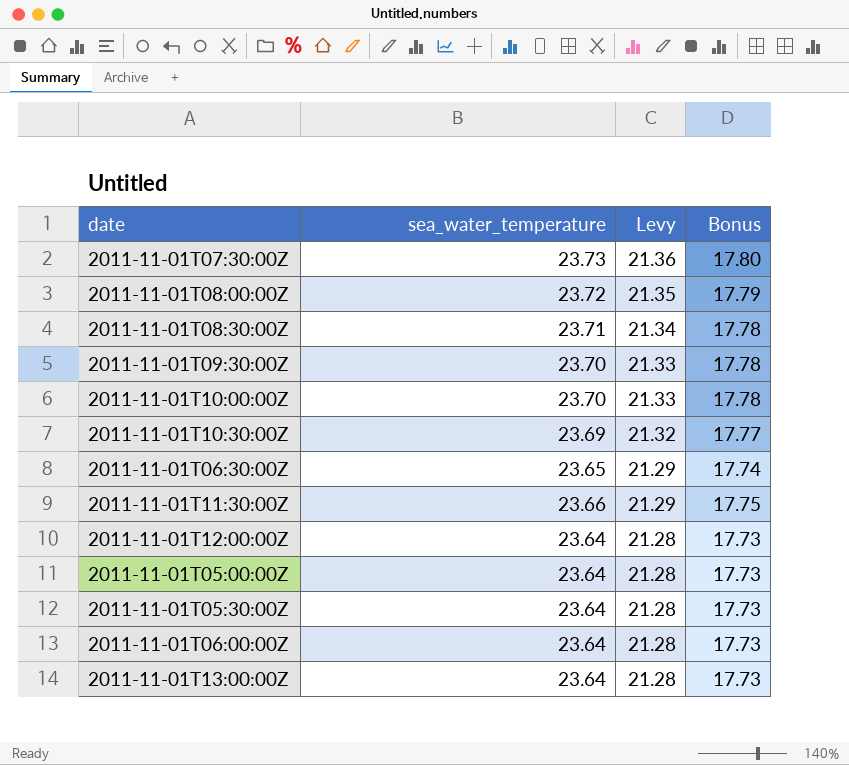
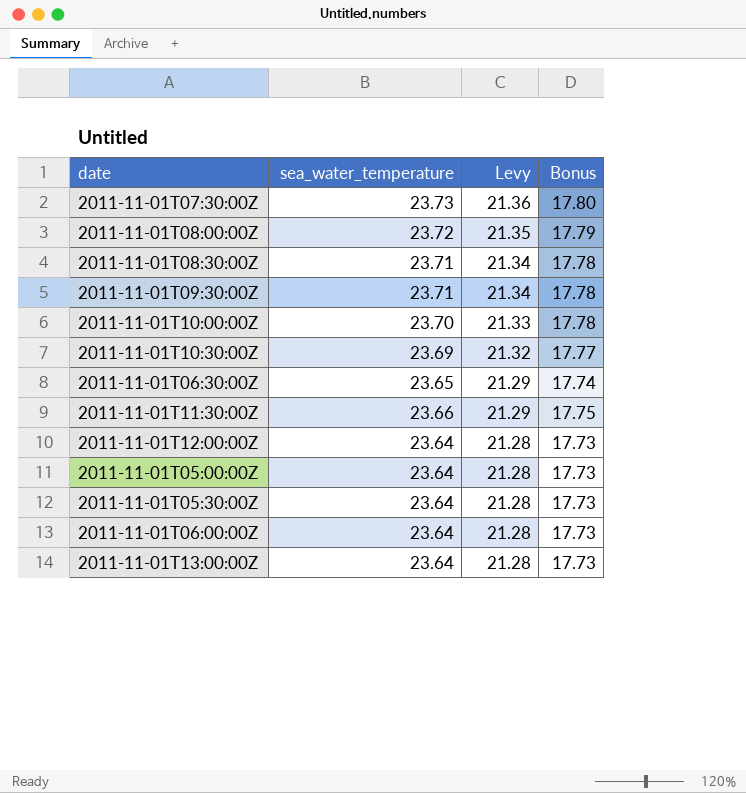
2011-11-01T09:30:00Z | sea_water_temperature: 23.70 -> 23.71
2011-11-01T09:30:00Z | Levy: 21.33 -> 21.34

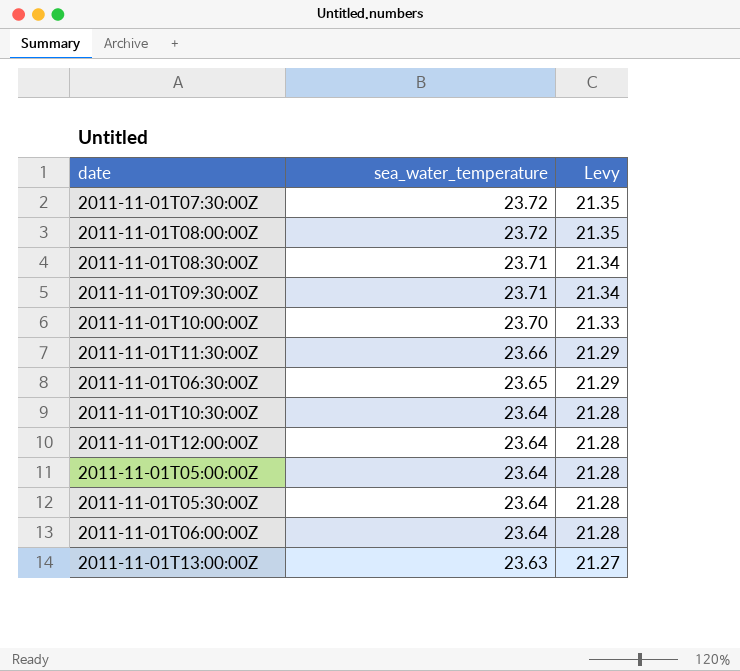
row order: Levy descending -> sea_water_temperature descending
column Bonus | formula: [sea_water_temperature] * 0.75 -> none
2011-11-01T07:30:00Z | sea_water_temperature: 23.73 -> 23.72
2011-11-01T07:30:00Z | Levy: 21.36 -> 21.35
2011-11-01T10:30:00Z | sea_water_temperature: 23.69 -> 23.64
2011-11-01T10:30:00Z | Levy: 21.32 -> 21.28
2011-11-01T13:00:00Z | sea_water_temperature: 23.64 -> 23.63
2011-11-01T13:00:00Z | Levy: 21.28 -> 21.27

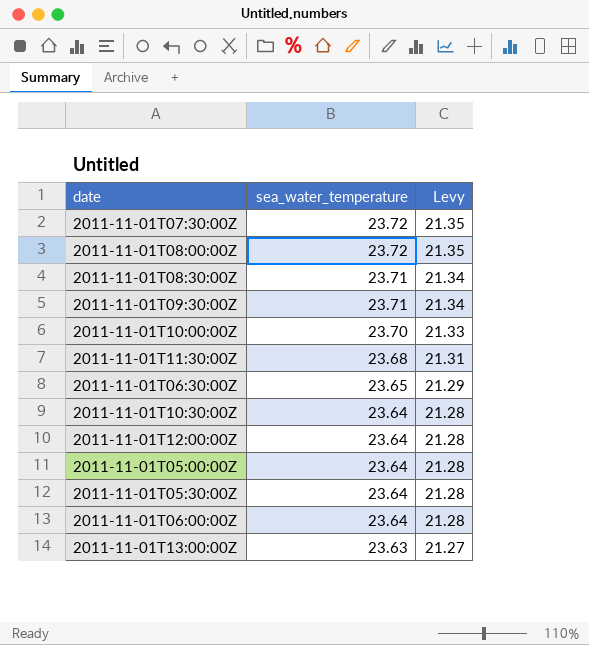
2011-11-01T11:30:00Z | sea_water_temperature: 23.66 -> 23.68
2011-11-01T11:30:00Z | Levy: 21.29 -> 21.31

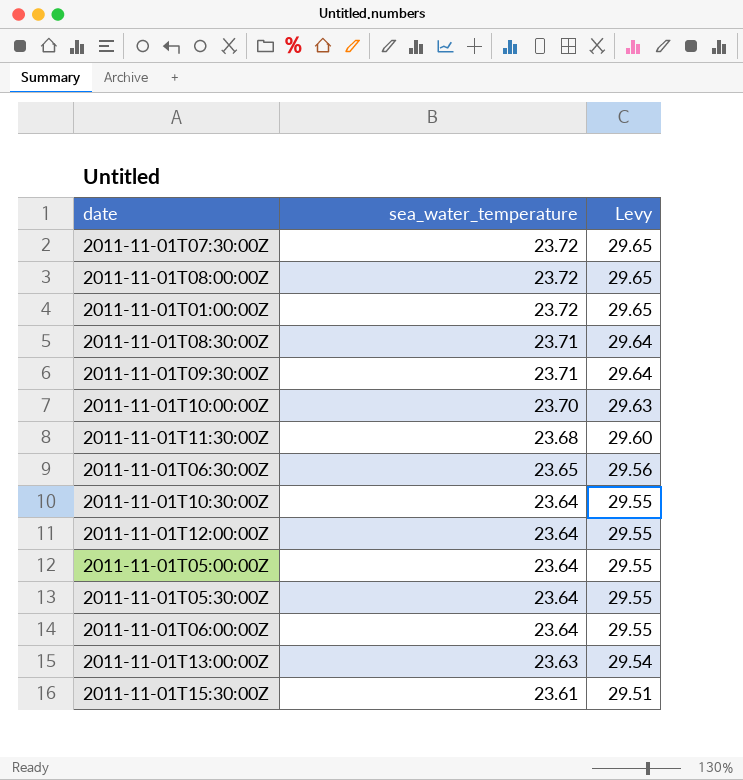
column Levy | formula: [sea_water_temperature] * 0.9 -> [sea_water_temperature] * 1.25
row 2011-11-01T01:00:00Z: none -> 23.72 | 29.65
row 2011-11-01T15:30:00Z: none -> 23.61 | 29.51

